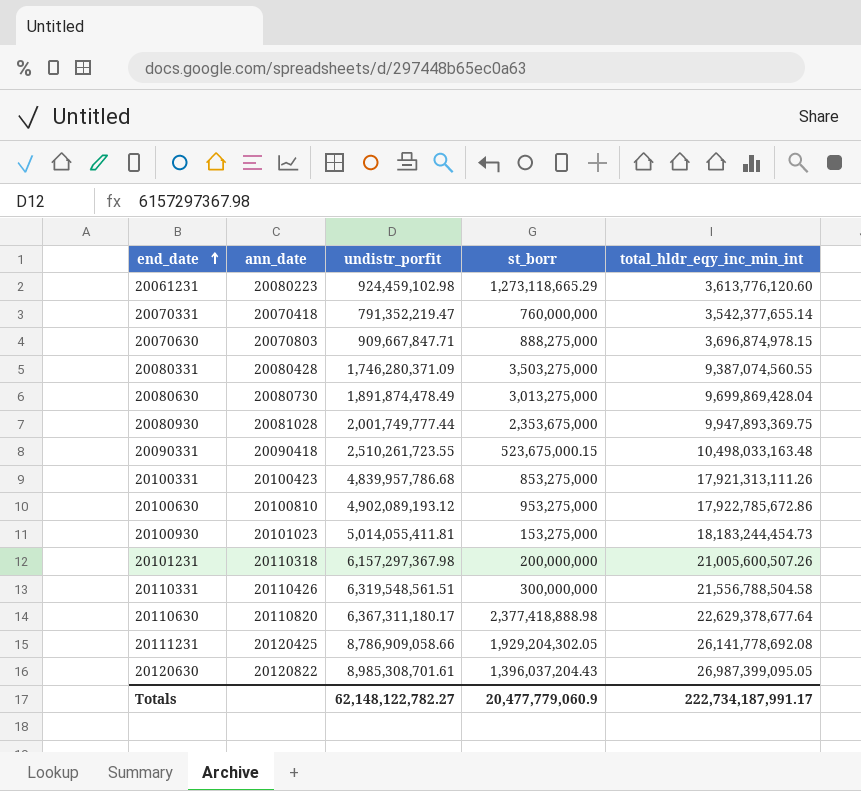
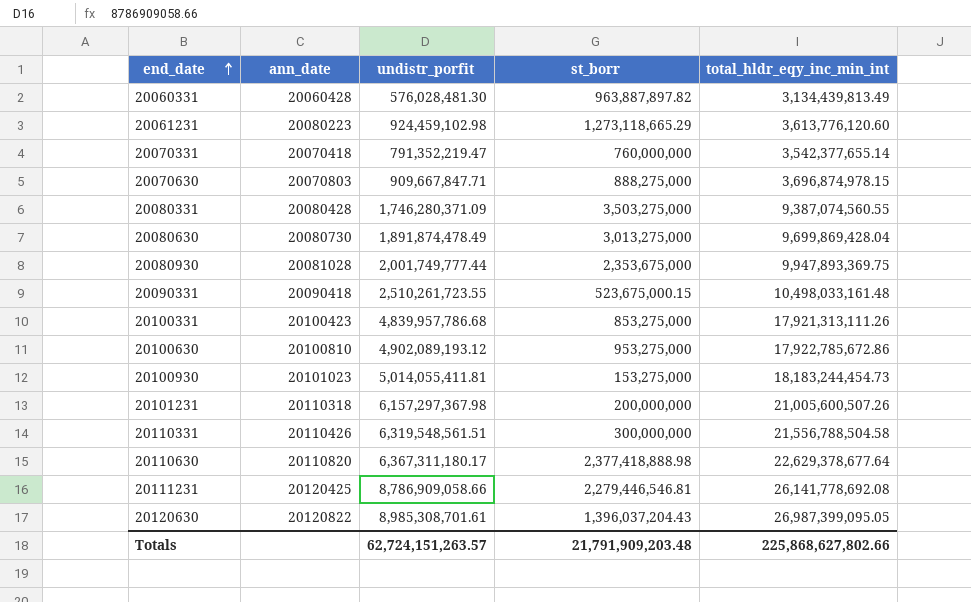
row 20060331: none -> 20060428 | 576,028,481.30 | 963,887,897.82 | 3,134,439,813.49
20090331 | total_hldr_eqy_inc_min_int: 10,498,033,163.48 -> 10,498,033,161.48
20111231 | st_borr: 1,929,204,302.05 -> 2,279,446,546.81
Totals | undistr_porfit: 62,148,122,782.27 -> 62,724,151,263.57
Totals | st_borr: 20,477,779,060.9 -> 21,791,909,203.48
Totals | total_hldr_eqy_inc_min_int: 222,734,187,991.17 -> 225,868,627,802.66

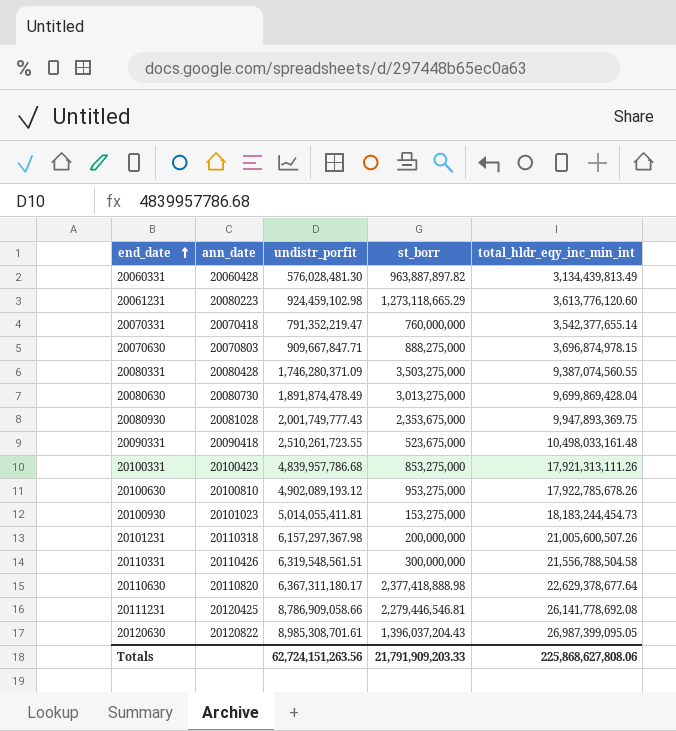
20080930 | undistr_porfit: 2,001,749,777.44 -> 2,001,749,777.43
20090331 | st_borr: 523,675,000.15 -> 523,675,000
20100630 | total_hldr_eqy_inc_min_int: 17,922,785,672.86 -> 17,922,785,678.26
Totals | undistr_porfit: 62,724,151,263.57 -> 62,724,151,263.56
Totals | st_borr: 21,791,909,203.48 -> 21,791,909,203.33
Totals | total_hldr_eqy_inc_min_int: 225,868,627,802.66 -> 225,868,627,808.06

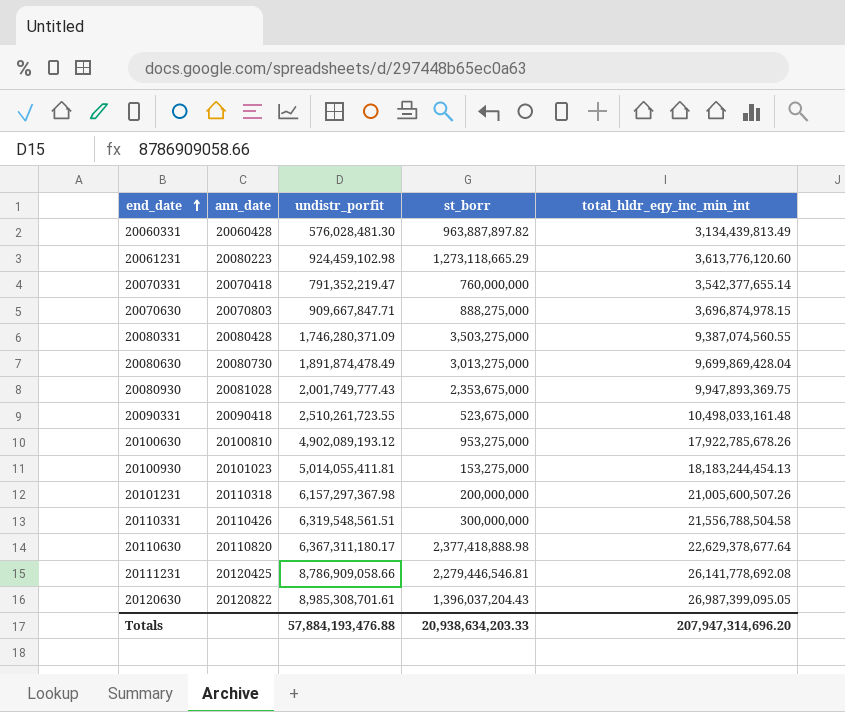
row 20100331: 20100423 | 4,839,957,786.68 | 853,275,000 | 17,921,313,111.26 -> none
20100930 | total_hldr_eqy_inc_min_int: 18,183,244,454.73 -> 18,183,244,454.13
Totals | undistr_porfit: 62,724,151,263.56 -> 57,884,193,476.88
Totals | st_borr: 21,791,909,203.33 -> 20,938,634,203.33
Totals | total_hldr_eqy_inc_min_int: 225,868,627,808.06 -> 207,947,314,696.20

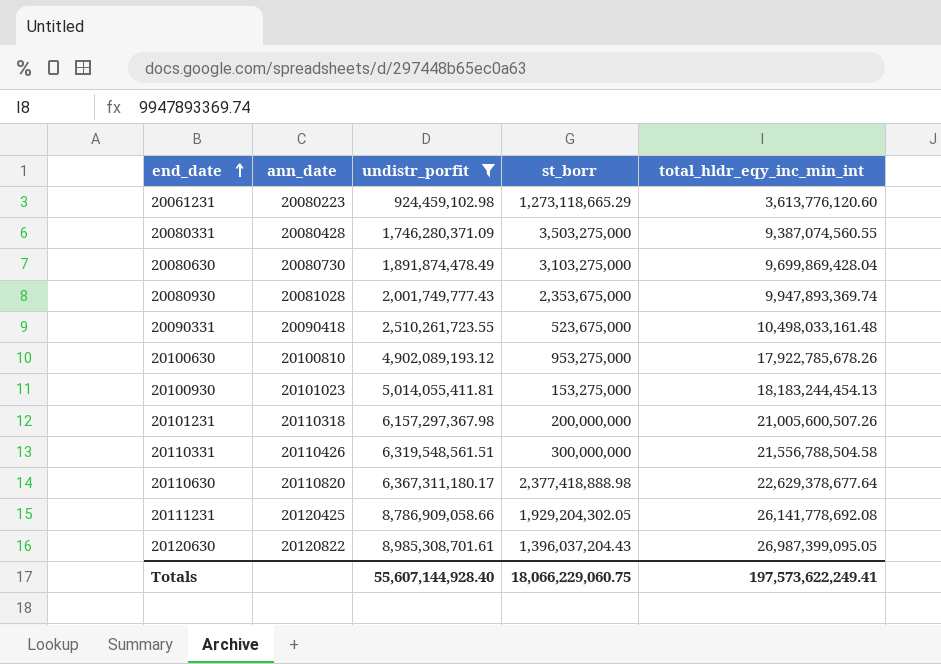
filter: none -> undistr_porfit >= 924,459,102.98
20080630 | st_borr: 3,013,275,000 -> 3,103,275,000
20080930 | total_hldr_eqy_inc_min_int: 9,947,893,369.75 -> 9,947,893,369.74
20111231 | st_borr: 2,279,446,546.81 -> 1,929,204,302.05
Totals | undistr_porfit: 57,884,193,476.88 -> 55,607,144,928.40
Totals | st_borr: 20,938,634,203.33 -> 18,066,229,060.75
Totals | total_hldr_eqy_inc_min_int: 207,947,314,696.20 -> 197,573,622,249.41

